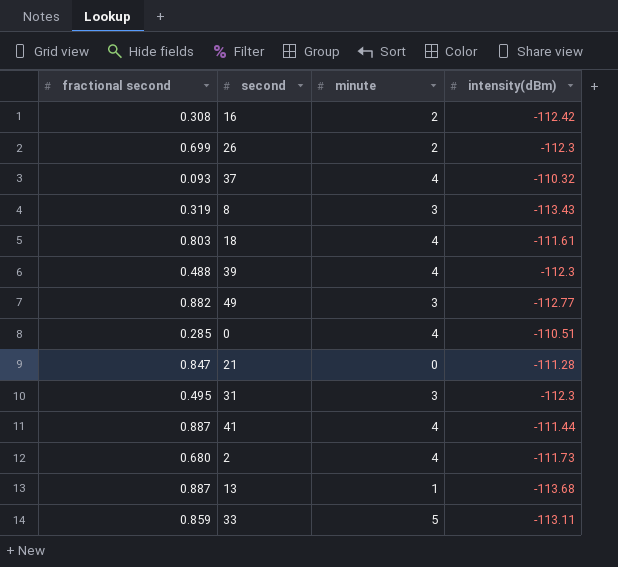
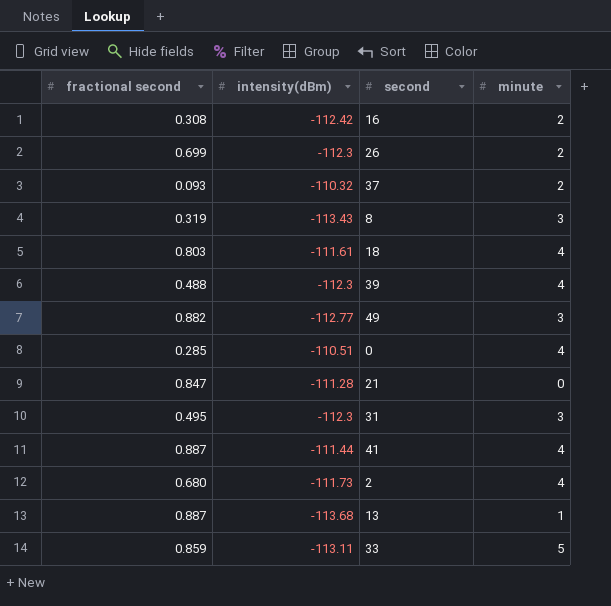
column intensity(dBm) | position: 4 -> 2
37 | minute: 4 -> 2

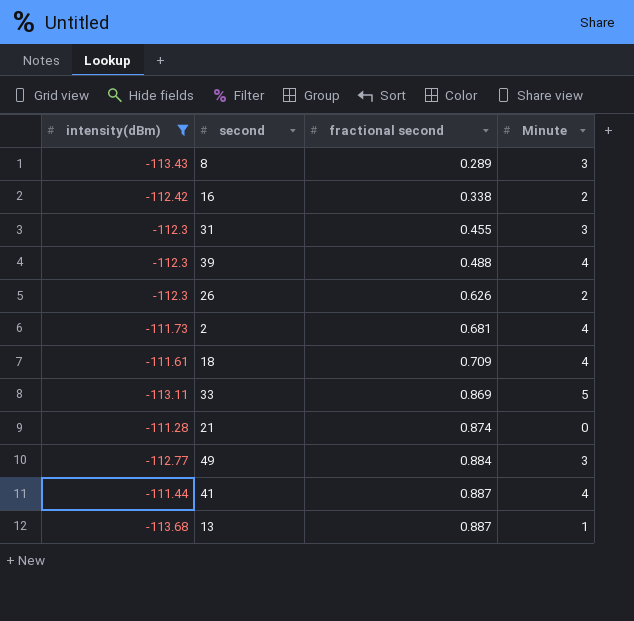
filter: none -> intensity(dBm) <= -111.28
row order: none -> fractional second ascending
column fractional second | position: 1 -> 3
column name: minute -> Minute
8 | fractional second: 0.319 -> 0.289
16 | fractional second: 0.308 -> 0.338
31 | fractional second: 0.495 -> 0.455
26 | fractional second: 0.699 -> 0.626
2 | fractional second: 0.680 -> 0.681
18 | fractional second: 0.803 -> 0.709
33 | fractional second: 0.859 -> 0.869
21 | fractional second: 0.847 -> 0.874
49 | fractional second: 0.882 -> 0.884

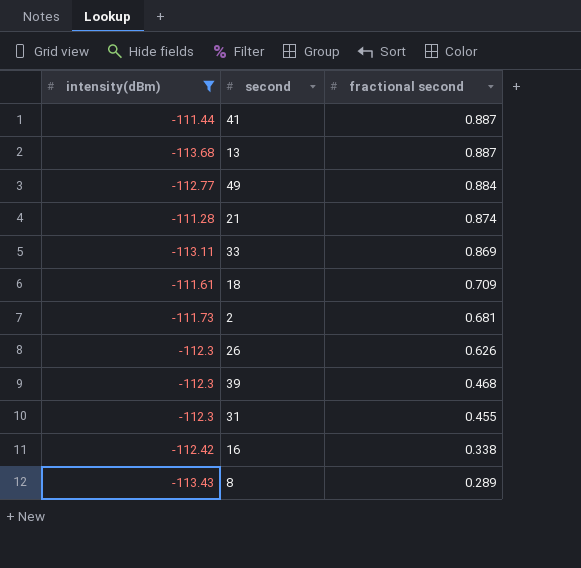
row order: fractional second ascending -> fractional second descending
column Minute | position: 4 -> none
39 | fractional second: 0.488 -> 0.468

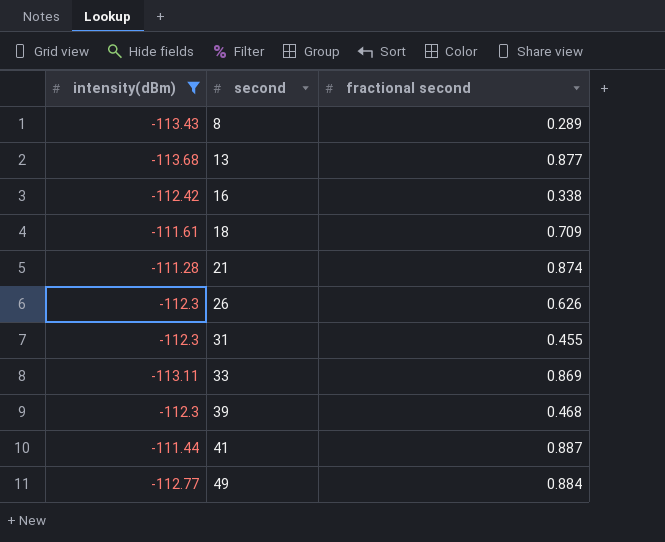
row order: fractional second descending -> second ascending
row 2: -111.73 | 0.681 -> none
13 | fractional second: 0.887 -> 0.877

